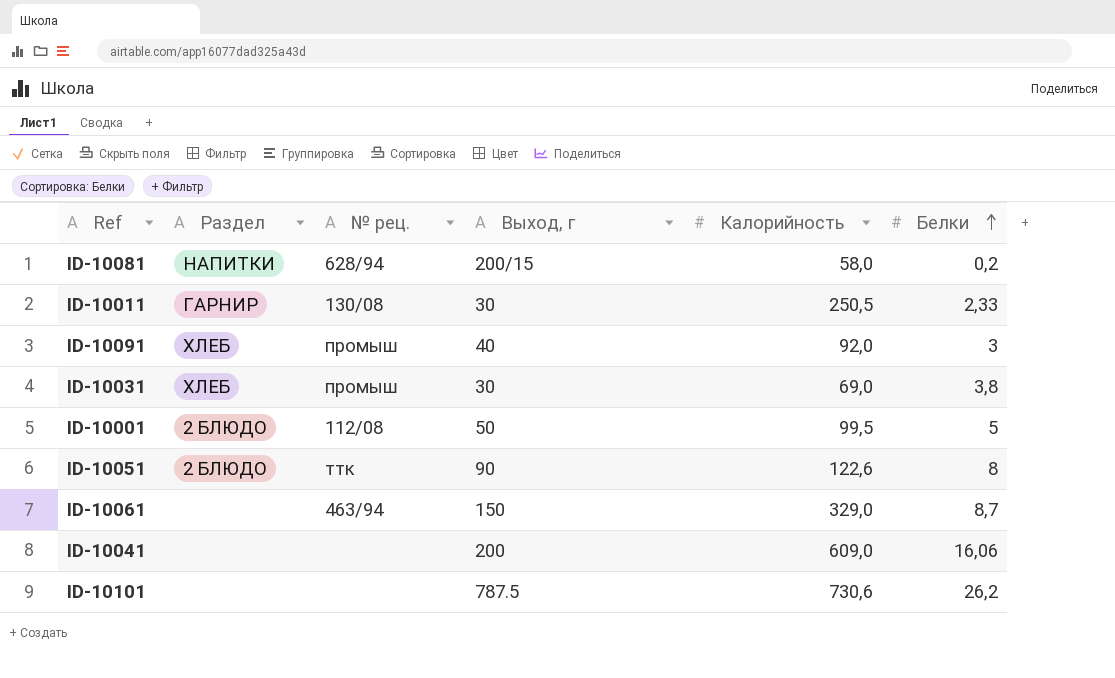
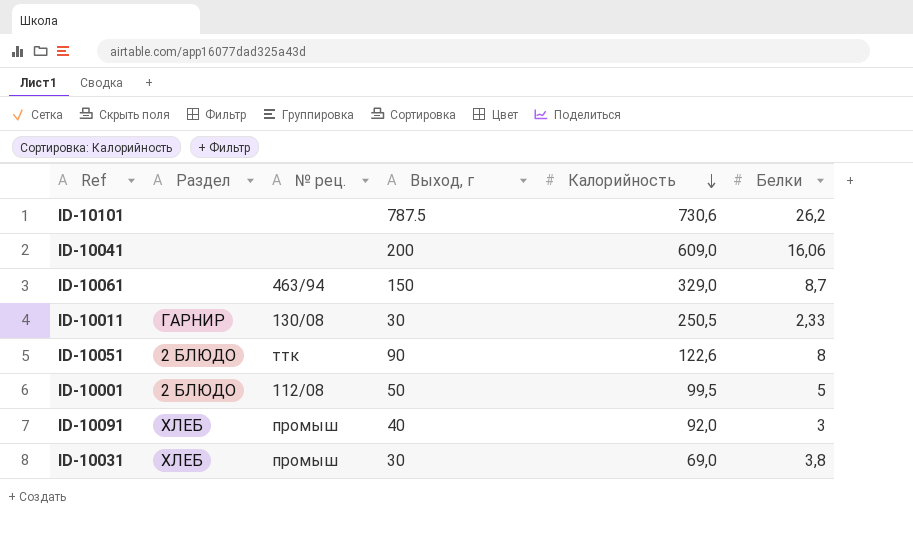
row order: Белки ascending -> Калорийность descending
row ID-10081: НАПИТКИ | 628/94 | 200/15 | 58,0 | 0,2 -> none

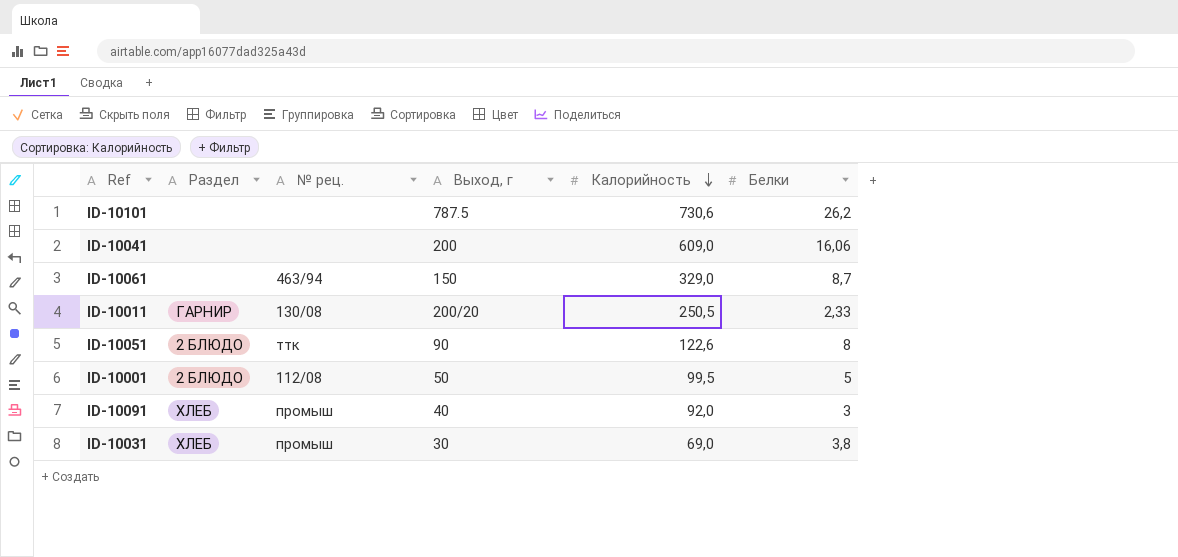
ID-10011 | Выход, г: 30 -> 200/20

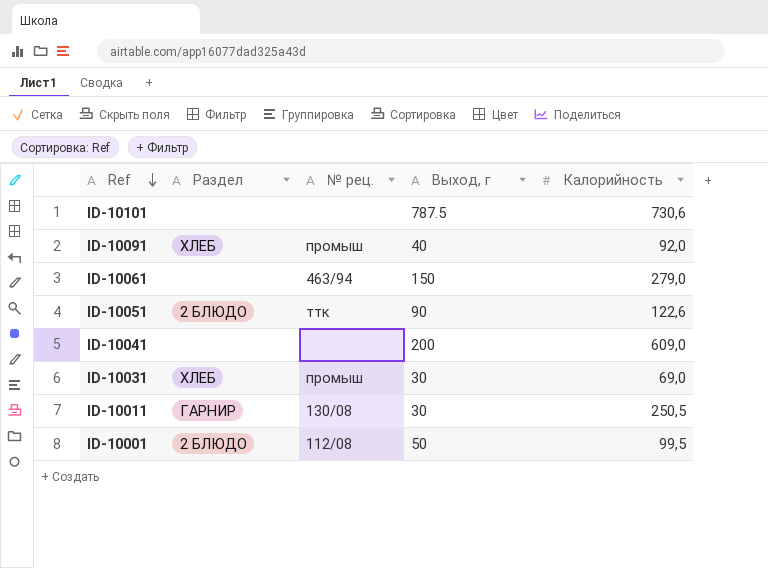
row order: Калорийность descending -> Ref descending
column Белки | position: 6 -> none
ID-10061 | Калорийность: 329,0 -> 279,0
ID-10011 | Выход, г: 200/20 -> 30

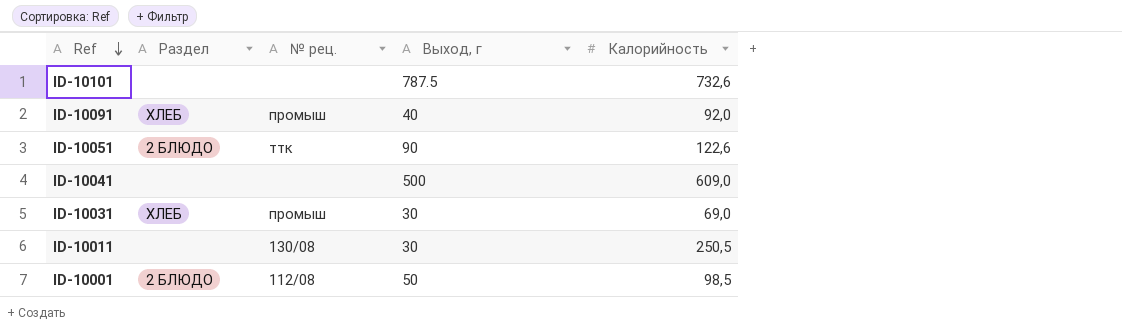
row ID-10061: none | 463/94 | 150 | 279,0 -> none
ID-10101 | Калорийность: 730,6 -> 732,6
ID-10041 | Выход, г: 200 -> 500
ID-10011 | Раздел: ГАРНИР -> none
ID-10001 | Калорийность: 99,5 -> 98,5

